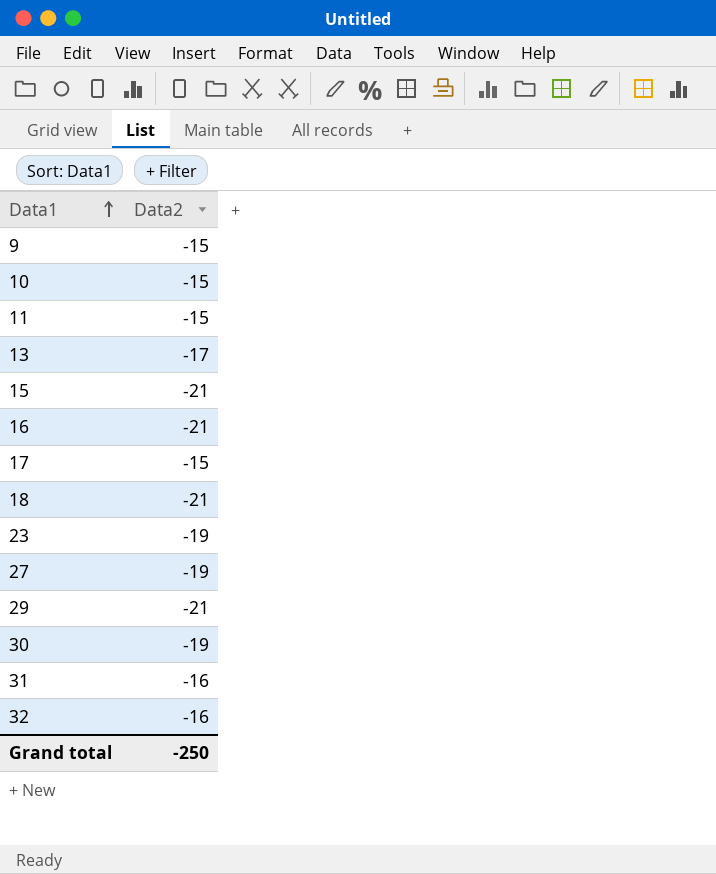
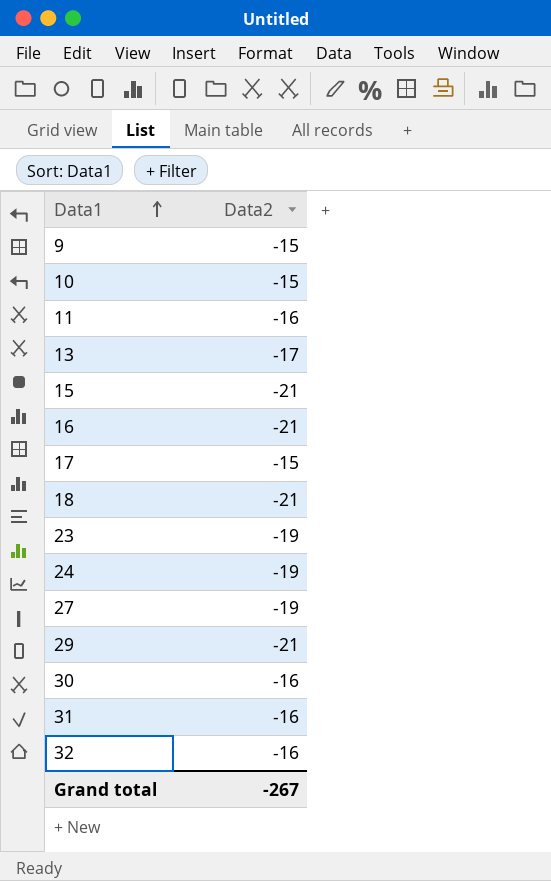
11 | Data2: -15 -> -16
row 24: none -> -19
30 | Data2: -19 -> -16
Grand total | Data2: -250 -> -267

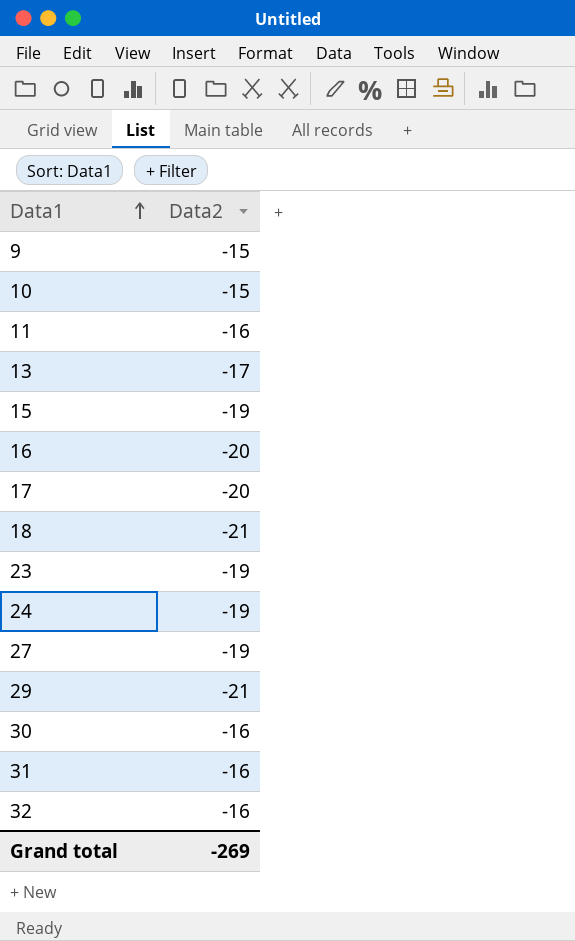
15 | Data2: -21 -> -19
16 | Data2: -21 -> -20
17 | Data2: -15 -> -20
Grand total | Data2: -267 -> -269

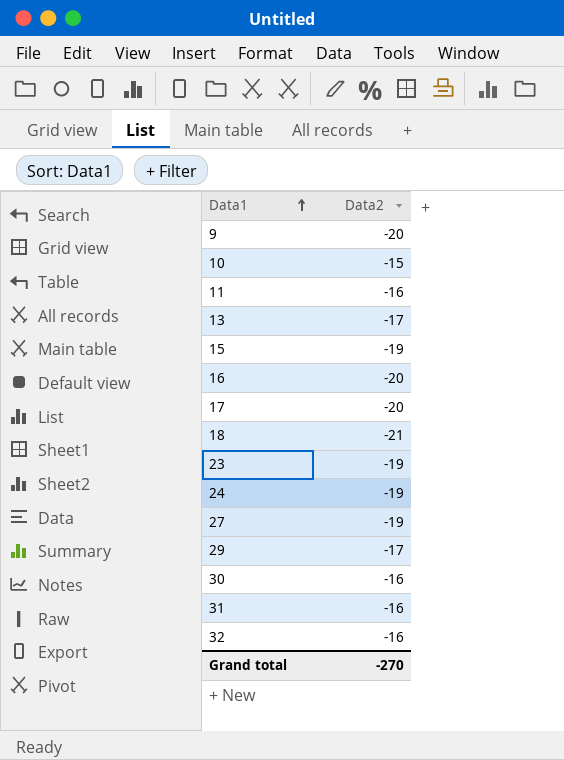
9 | Data2: -15 -> -20
29 | Data2: -21 -> -17
Grand total | Data2: -269 -> -270

